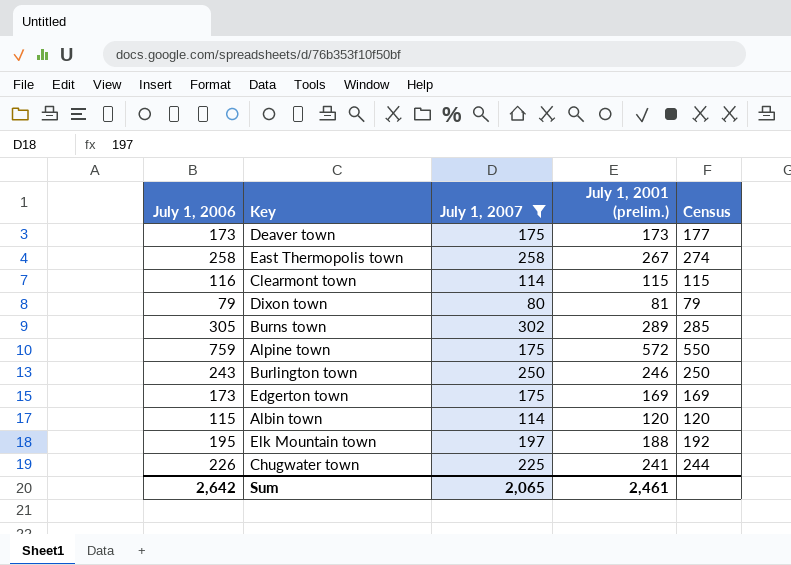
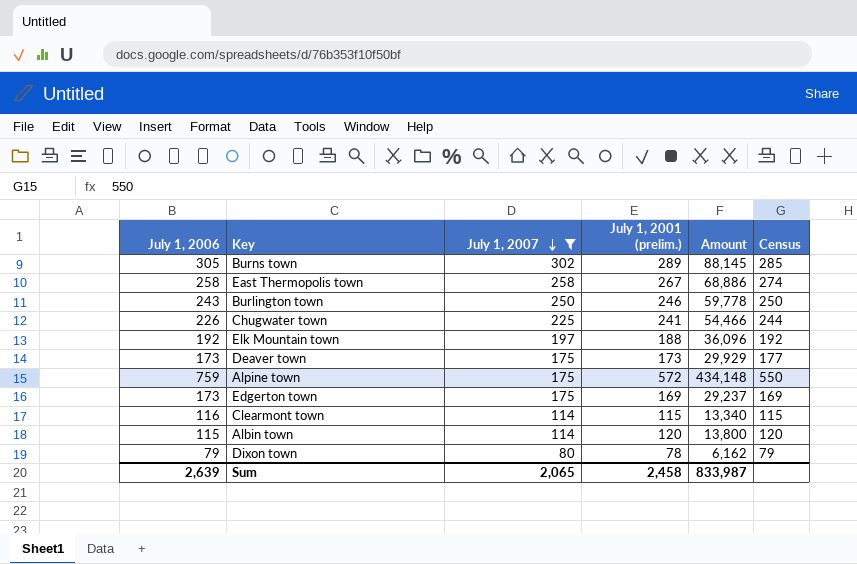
row order: none -> July 1, 2007 descending
column Amount | formula: none -> [July 1, 2006] * [July 1, 2001 (prelim.)]
Elk Mountain town | July 1, 2006: 195 -> 192
Dixon town | July 1, 2001 (prelim.): 81 -> 78
Sum | July 1, 2006: 2,642 -> 2,639
Sum | July 1, 2001 (prelim.): 2,461 -> 2,458

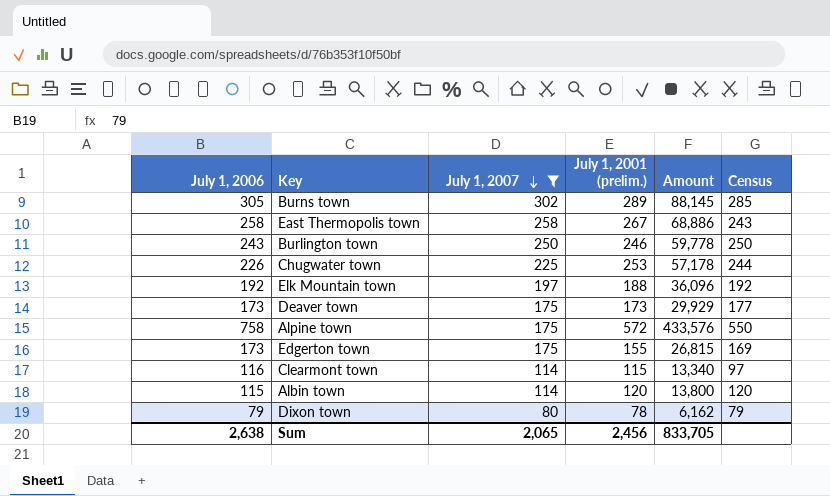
East Thermopolis town | Census: 274 -> 243
Chugwater town | July 1, 2001 (prelim.): 241 -> 253
Chugwater town | Amount: 54,466 -> 57,178
Alpine town | July 1, 2006: 759 -> 758
Alpine town | Amount: 434,148 -> 433,576
Edgerton town | July 1, 2001 (prelim.): 169 -> 155
Edgerton town | Amount: 29,237 -> 26,815
Clearmont town | Census: 115 -> 97
Sum | July 1, 2006: 2,639 -> 2,638
Sum | July 1, 2001 (prelim.): 2,458 -> 2,456
Sum | Amount: 833,987 -> 833,705

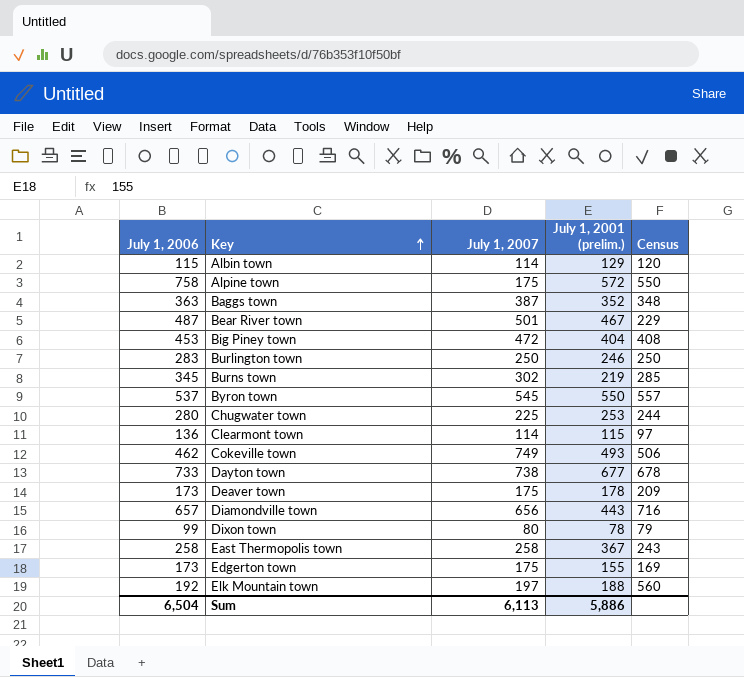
filter: July 1, 2007 <= 302 -> none
row order: July 1, 2007 descending -> Key ascending
column Amount | formula: [July 1, 2006] * [July 1, 2001 (prelim.)] -> none
Albin town | July 1, 2001 (prelim.): 120 -> 129
Burlington town | July 1, 2006: 243 -> 283
Burns town | July 1, 2006: 305 -> 345
Burns town | July 1, 2001 (prelim.): 289 -> 219
Chugwater town | July 1, 2006: 226 -> 280
Clearmont town | July 1, 2006: 116 -> 136
Deaver town | July 1, 2001 (prelim.): 173 -> 178
Deaver town | Census: 177 -> 209
Dixon town | July 1, 2006: 79 -> 99
East Thermopolis town | July 1, 2001 (prelim.): 267 -> 367
Elk Mountain town | Census: 192 -> 560
Sum | July 1, 2006: 2,638 -> 6,504
Sum | July 1, 2007: 2,065 -> 6,113
Sum | July 1, 2001 (prelim.): 2,456 -> 5,886

